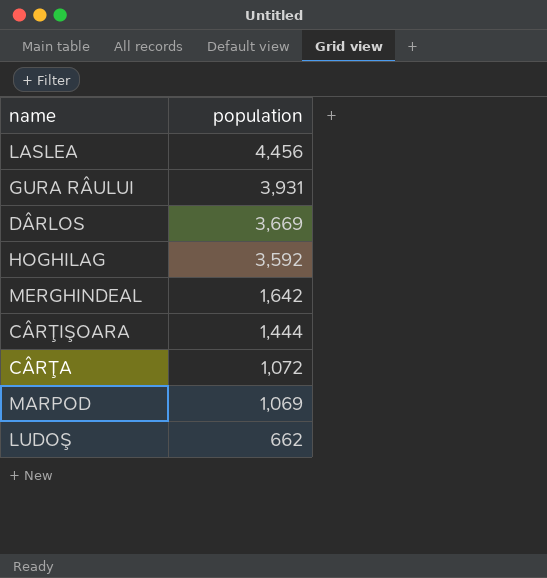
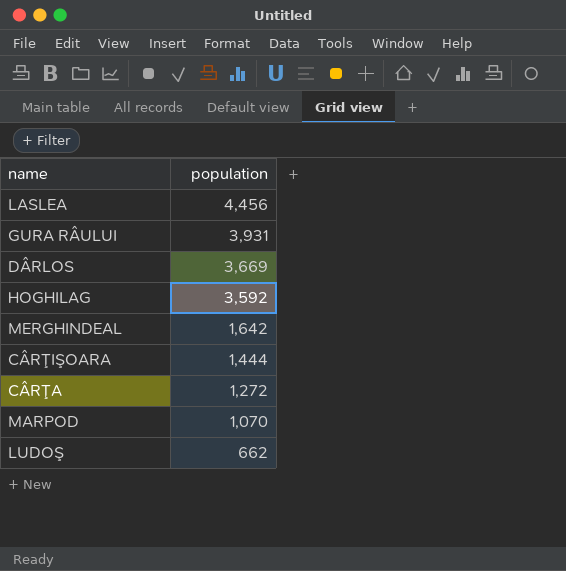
CÂRŢA | population: 1,072 -> 1,272
MARPOD | population: 1,069 -> 1,070

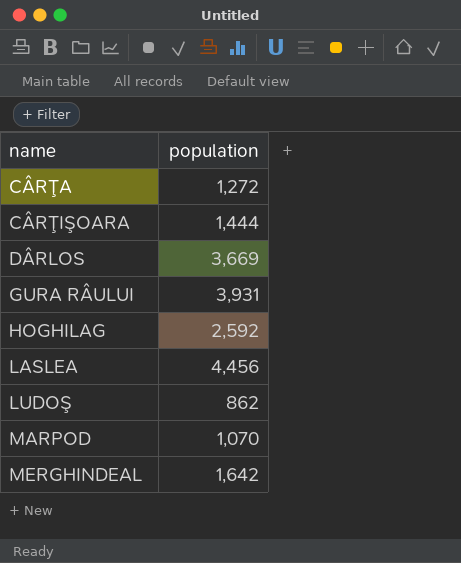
row order: population descending -> name ascending
HOGHILAG | population: 3,592 -> 2,592
LUDOŞ | population: 662 -> 862

